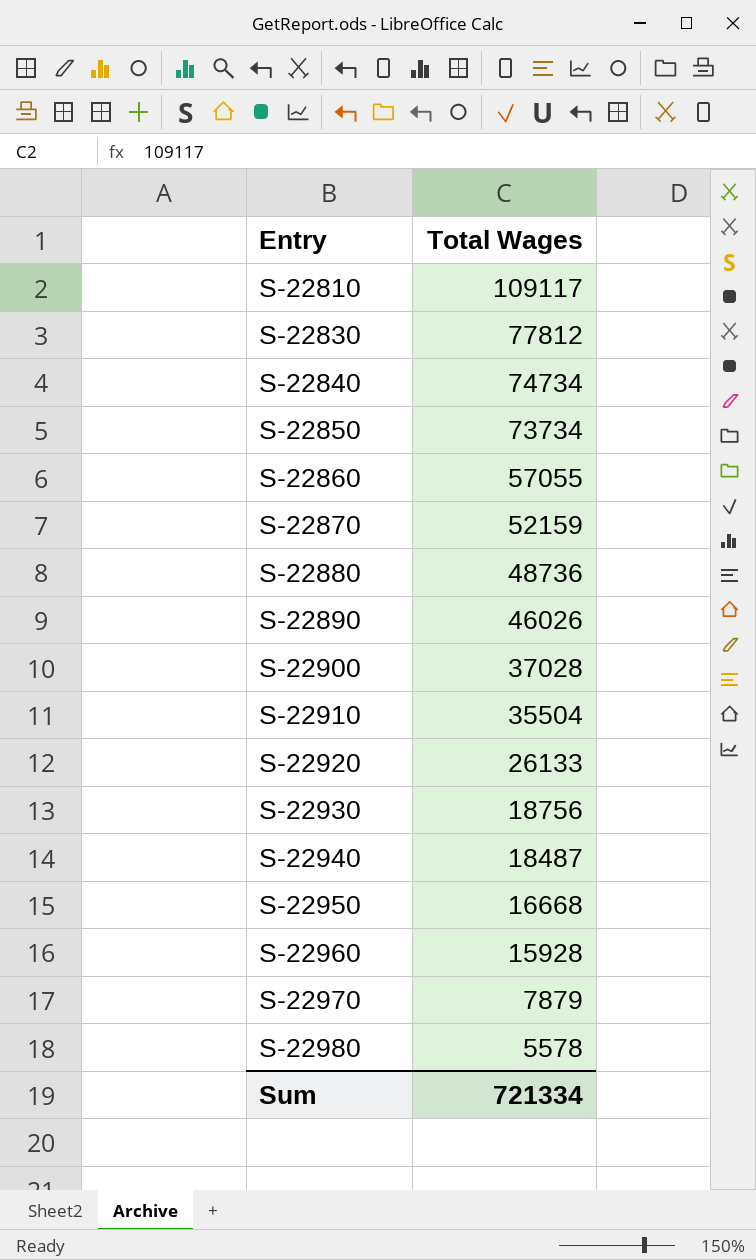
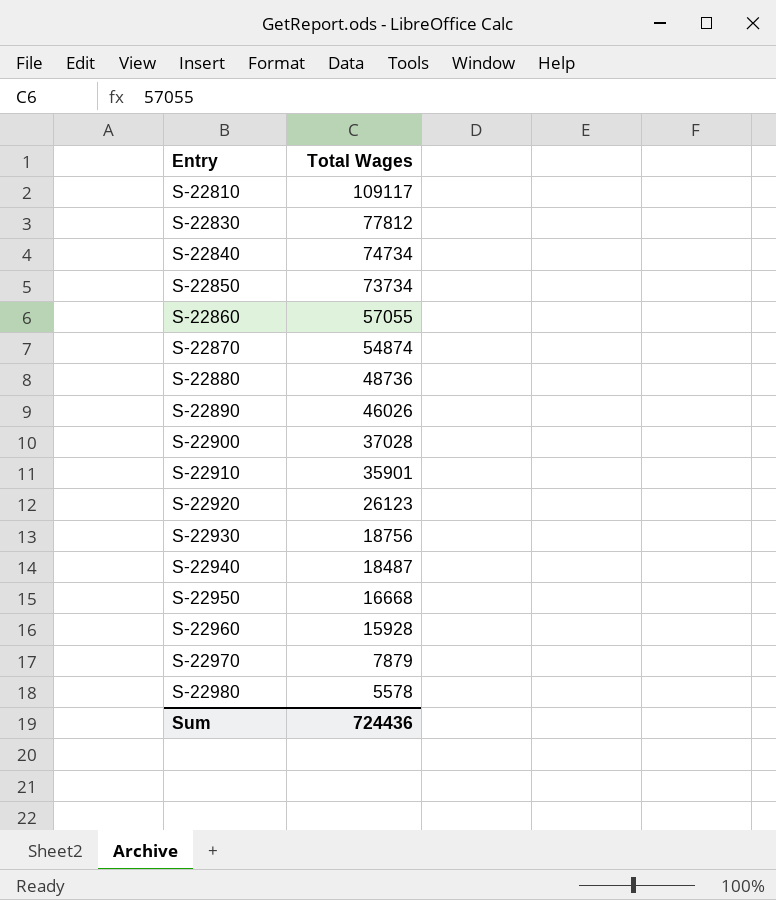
S-22870 | Total Wages: 52159 -> 54874
S-22910 | Total Wages: 35504 -> 35901
S-22920 | Total Wages: 26133 -> 26123
Sum | Total Wages: 721334 -> 724436

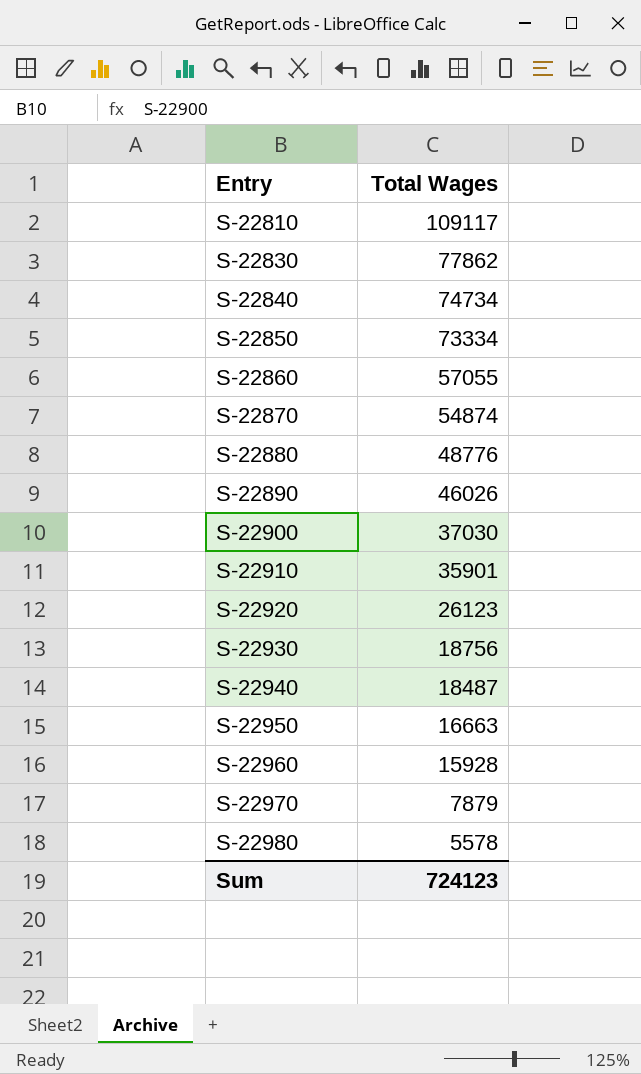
S-22830 | Total Wages: 77812 -> 77862
S-22850 | Total Wages: 73734 -> 73334
S-22880 | Total Wages: 48736 -> 48776
S-22900 | Total Wages: 37028 -> 37030
S-22950 | Total Wages: 16668 -> 16663
Sum | Total Wages: 724436 -> 724123

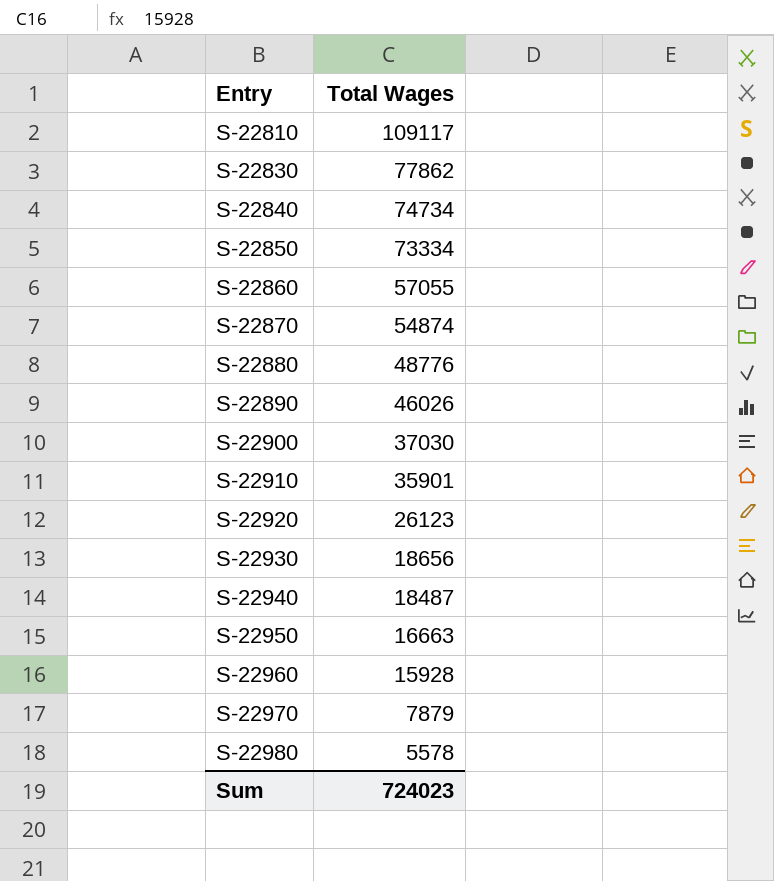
S-22930 | Total Wages: 18756 -> 18656
Sum | Total Wages: 724123 -> 724023

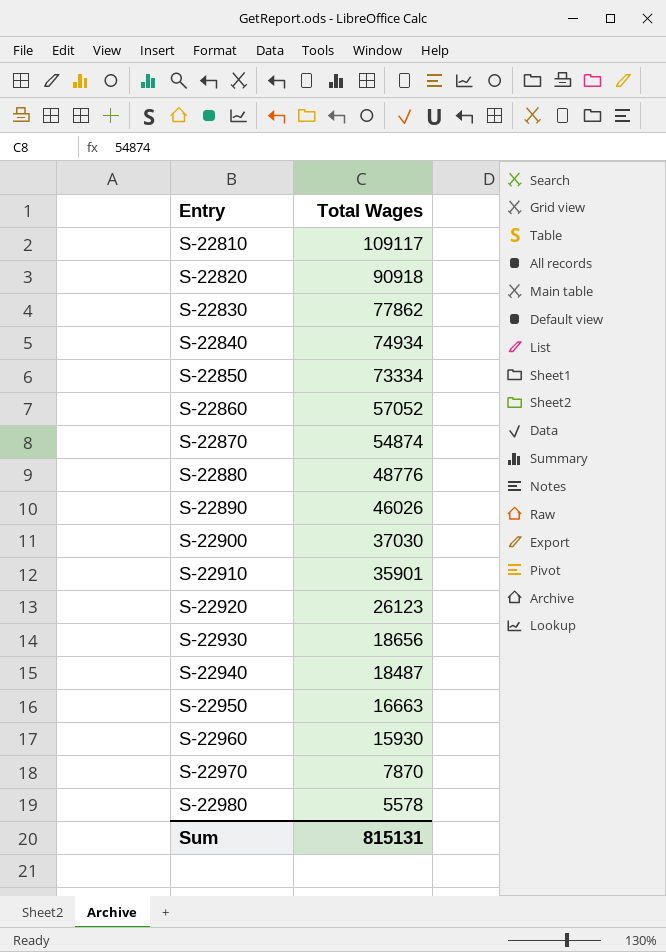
row S-22820: none -> 90918
S-22840 | Total Wages: 74734 -> 74934
S-22860 | Total Wages: 57055 -> 57052
S-22960 | Total Wages: 15928 -> 15930
S-22970 | Total Wages: 7879 -> 7870
Sum | Total Wages: 724023 -> 815131

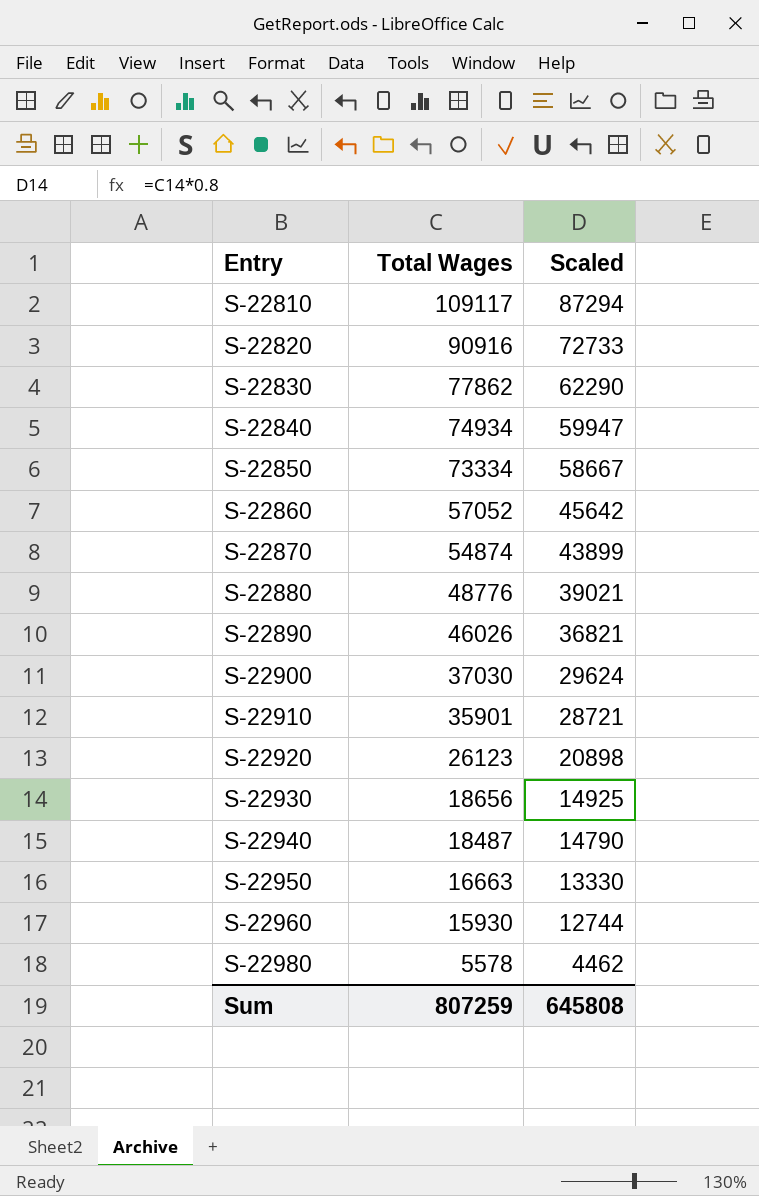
column Scaled | formula: none -> [Total Wages] * 0.8
row S-22970: 7870 -> none
S-22820 | Total Wages: 90918 -> 90916
Sum | Total Wages: 815131 -> 807259

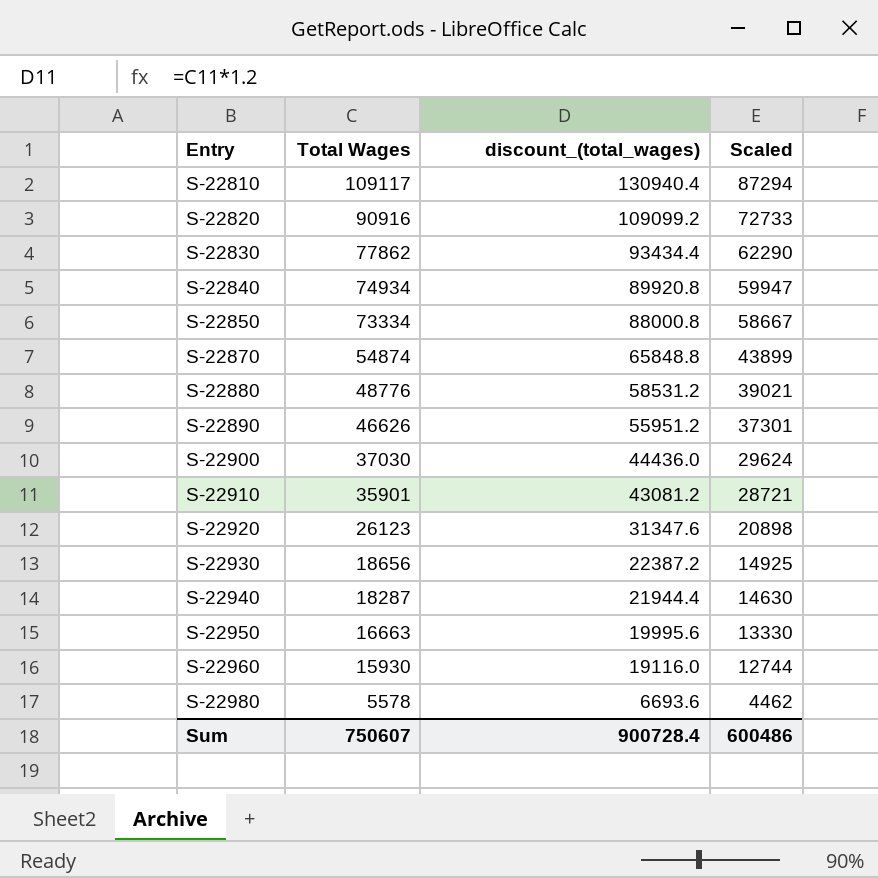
column discount_(total_wages) | formula: none -> [Total Wages] * 1.2
row S-22860: 57052 | 45642 -> none
S-22890 | Total Wages: 46026 -> 46626
S-22890 | Scaled: 36821 -> 37301
S-22940 | Total Wages: 18487 -> 18287
S-22940 | Scaled: 14790 -> 14630
Sum | Total Wages: 807259 -> 750607
Sum | Scaled: 645808 -> 600486

